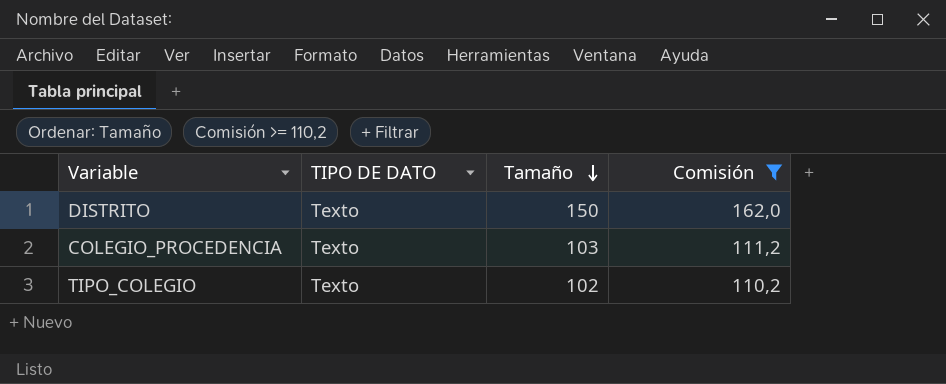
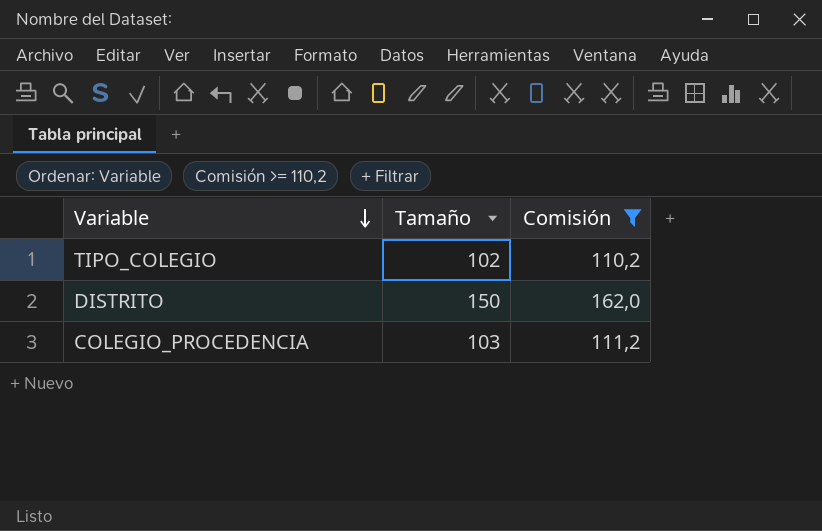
row order: Tamaño descending -> Variable descending
column TIPO DE DATO | position: 2 -> none

